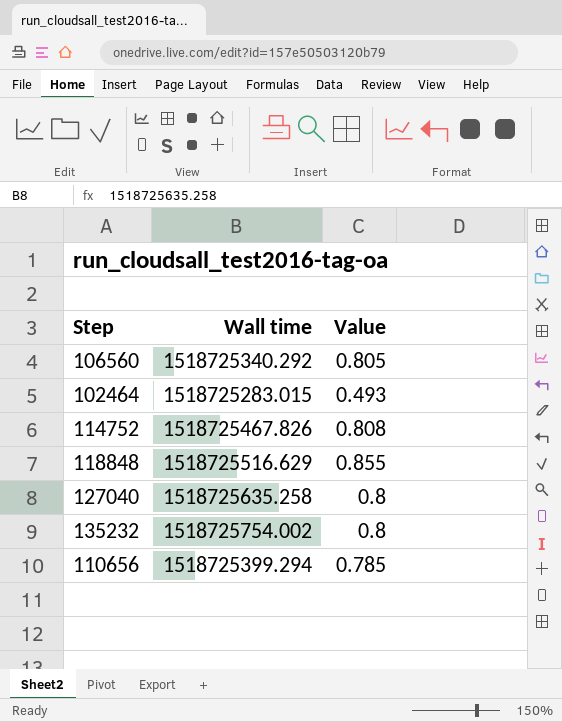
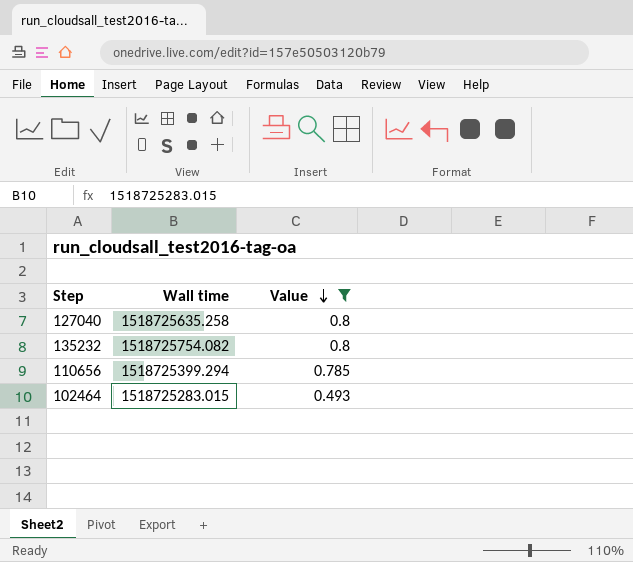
filter: none -> Value <= 0.8
row order: none -> Value descending
135232 | Wall time: 1518725754.002 -> 1518725754.082

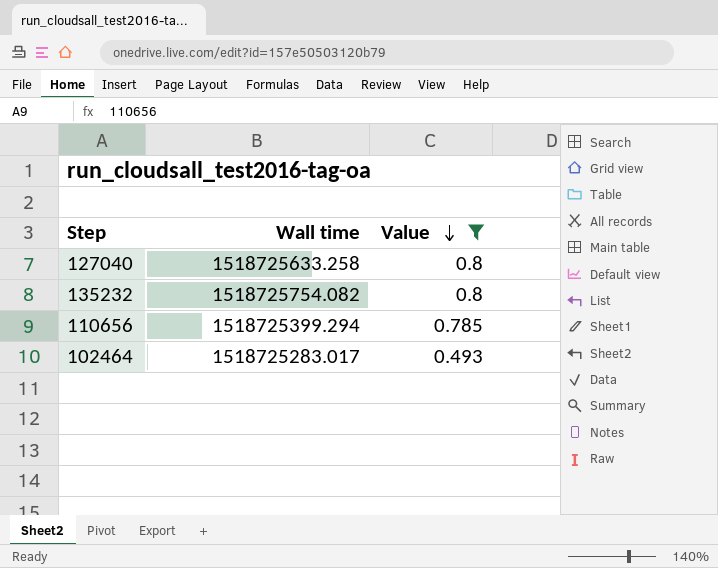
127040 | Wall time: 1518725635.258 -> 1518725633.258
102464 | Wall time: 1518725283.015 -> 1518725283.017

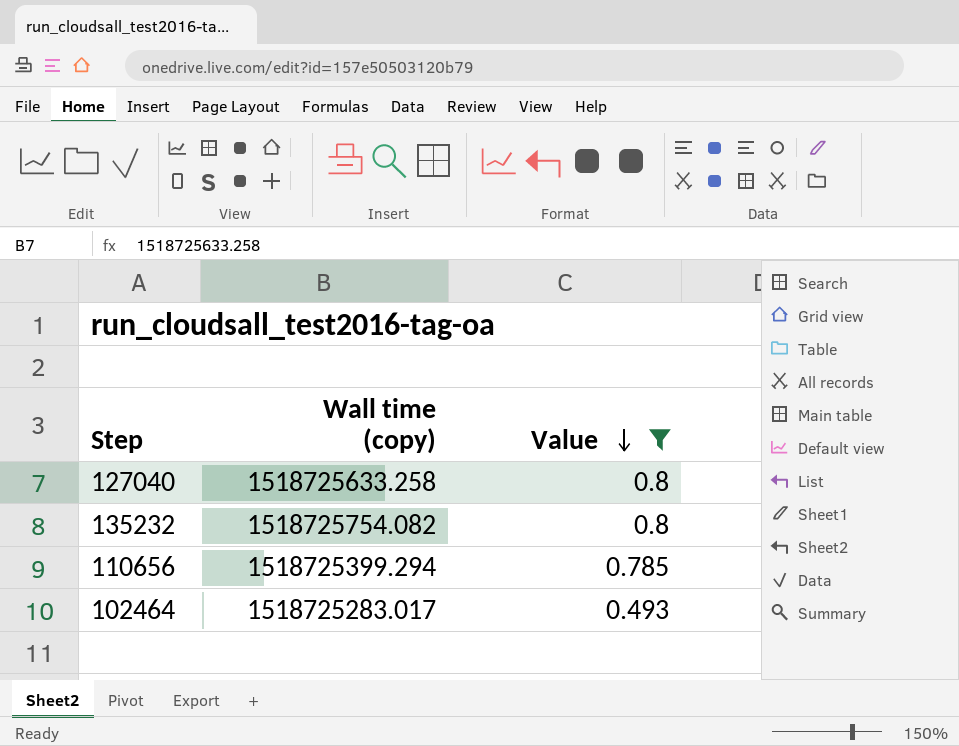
column name: Wall time -> Wall time (copy)

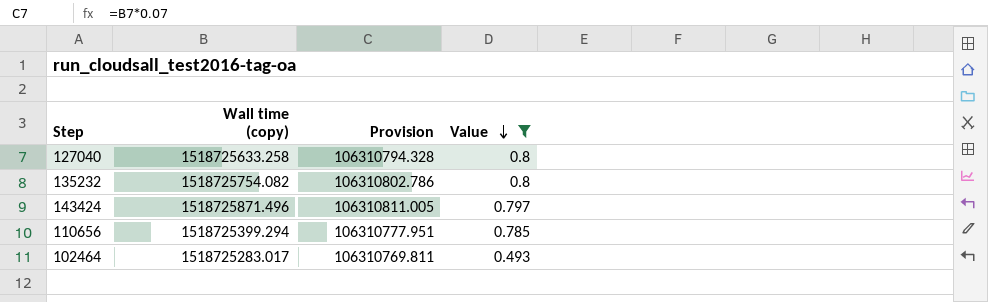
column Provision | formula: none -> [Wall time (copy)] * 0.07
row 143424: none -> 1518725871.496 | 106310811.005 | 0.797

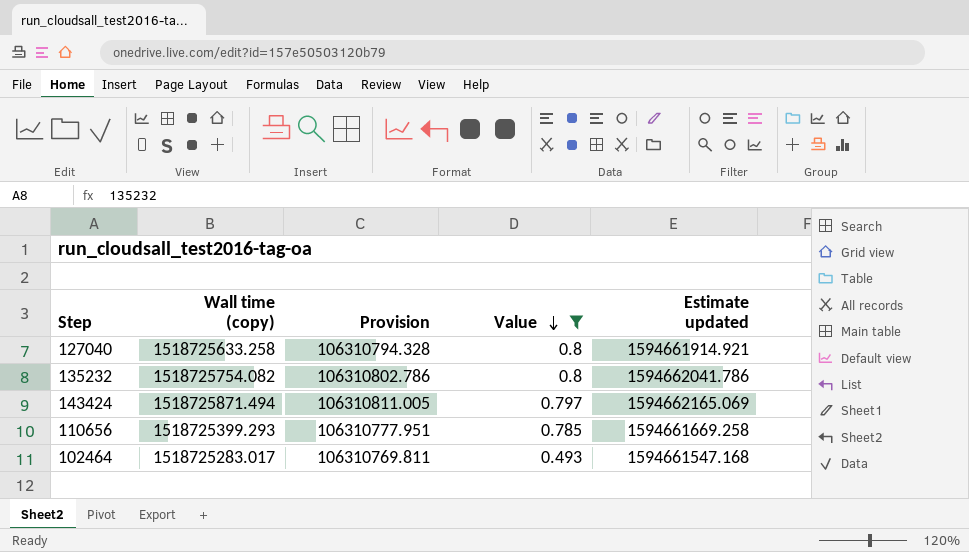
column Estimate updated | formula: none -> [Wall time (copy)] * 1.05
143424 | Wall time (copy): 1518725871.496 -> 1518725871.494
110656 | Wall time (copy): 1518725399.294 -> 1518725399.293

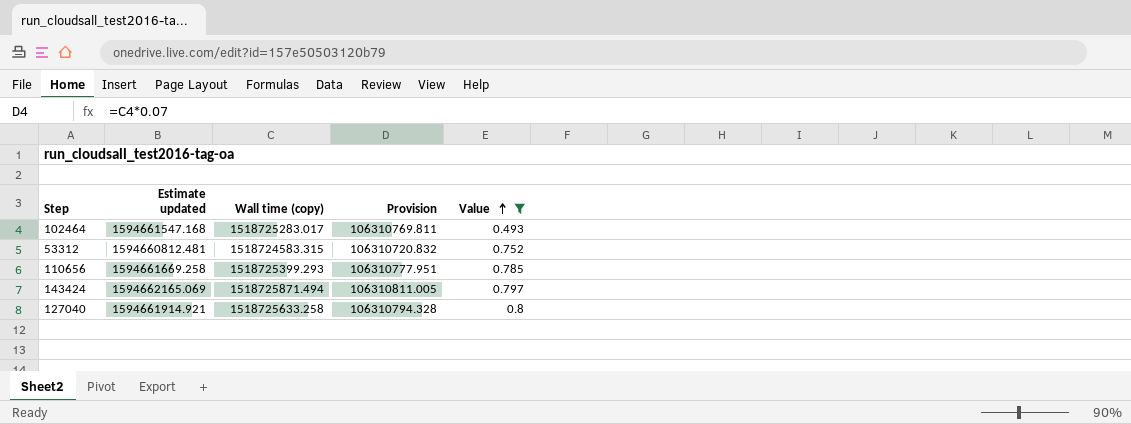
row order: Value descending -> Value ascending
column Estimate updated | position: 5 -> 2
row 135232: 1518725754.082 | 106310802.786 | 0.8 | 1594662041.786 -> none
row 53312: none -> 1594660812.481 | 1518724583.315 | 106310720.832 | 0.752

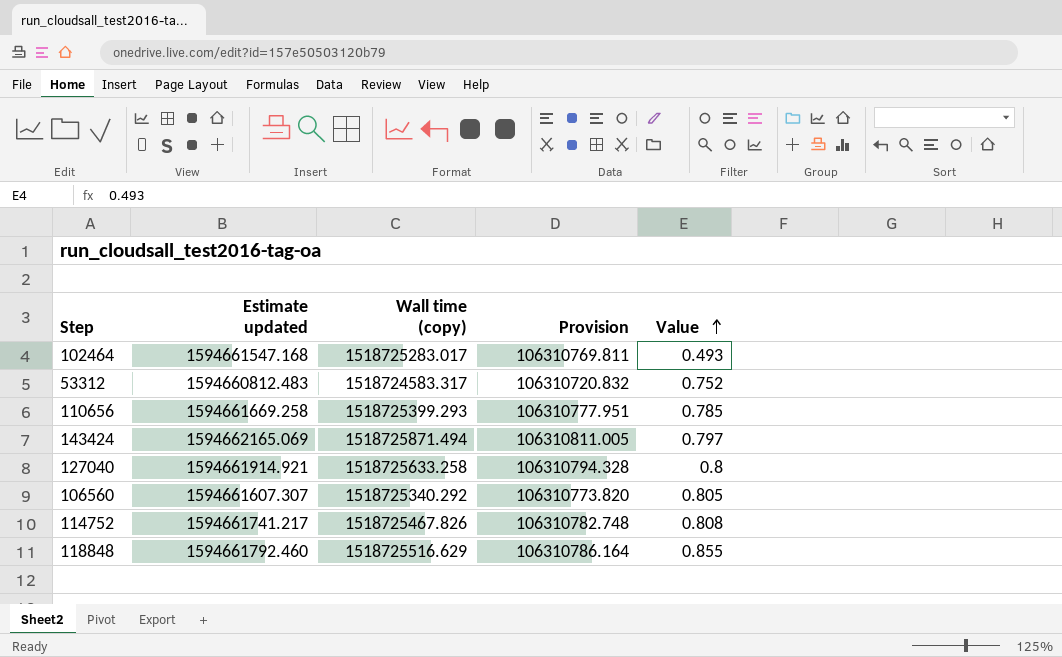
filter: Value <= 0.8 -> none
53312 | Estimate updated: 1594660812.481 -> 1594660812.483
53312 | Wall time (copy): 1518724583.315 -> 1518724583.317

